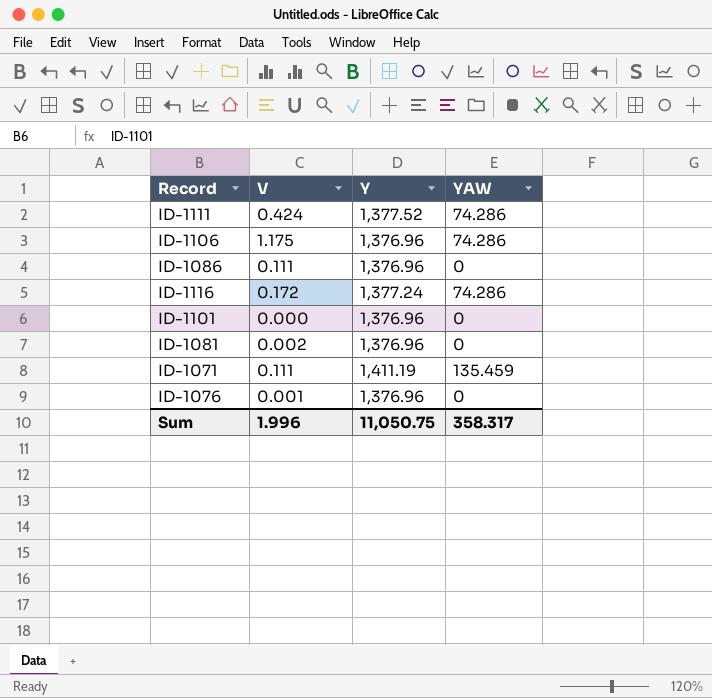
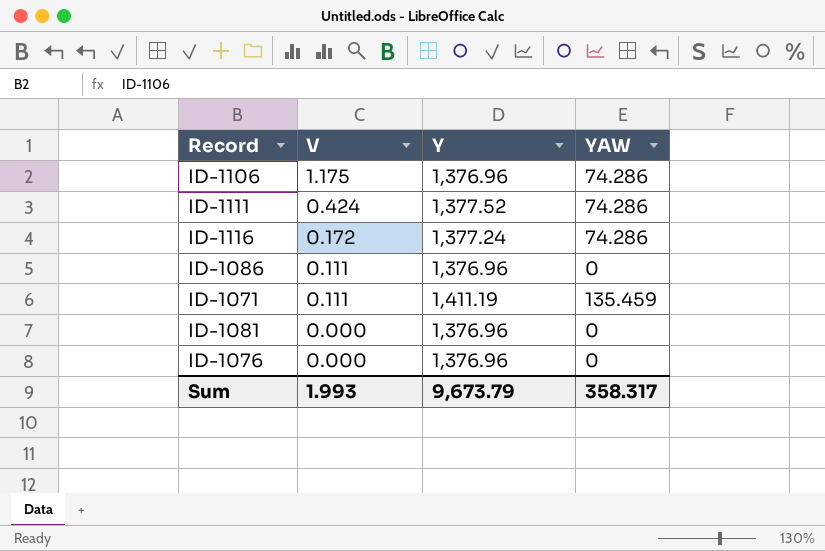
row order: none -> V descending
row ID-1101: 0.000 | 1,376.96 | 0 -> none
ID-1081 | V: 0.002 -> 0.000
ID-1076 | V: 0.001 -> 0.000
Sum | V: 1.996 -> 1.993
Sum | Y: 11,050.75 -> 9,673.79

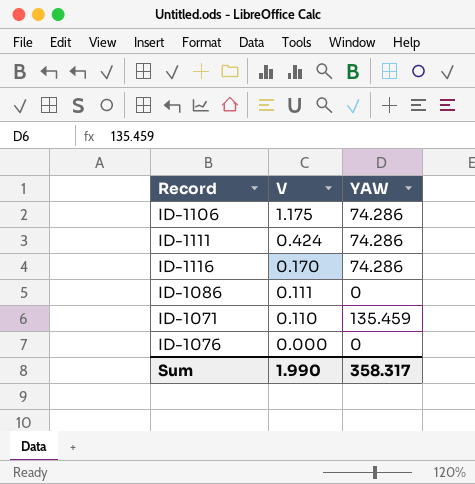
column Y | position: 3 -> none
row ID-1081: 0.000 | 1,376.96 | 0 -> none
ID-1116 | V: 0.172 -> 0.170
ID-1071 | V: 0.111 -> 0.110
Sum | V: 1.993 -> 1.990

